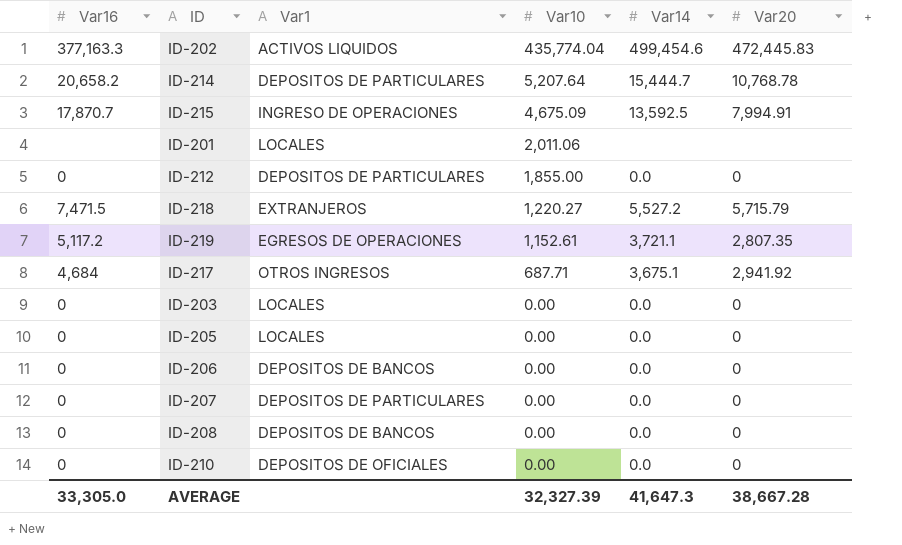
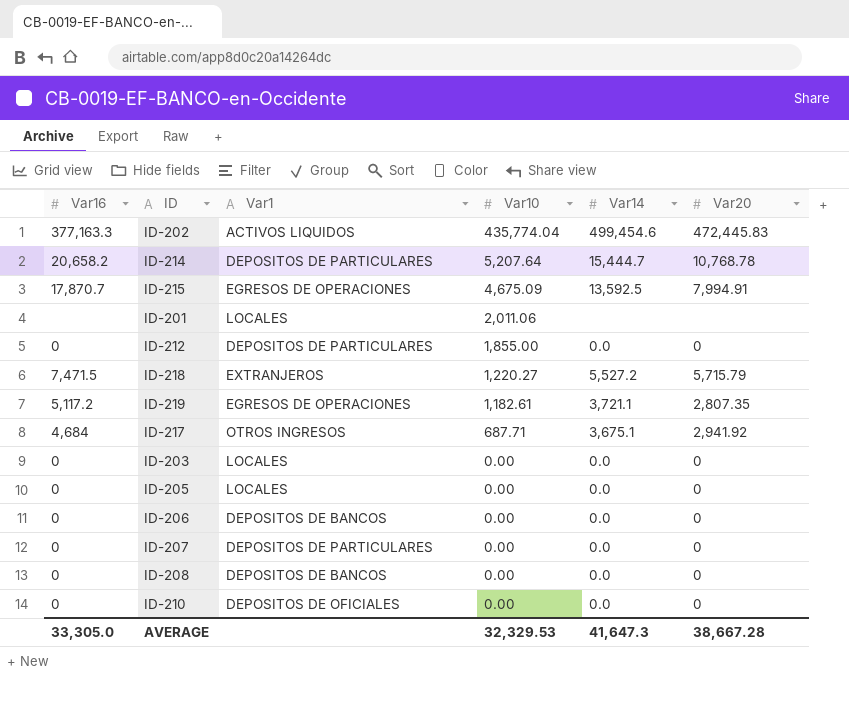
ID-215 | Var1: INGRESO DE OPERACIONES -> EGRESOS DE OPERACIONES
ID-219 | Var10: 1,152.61 -> 1,182.61
AVERAGE | Var10: 32,327.39 -> 32,329.53

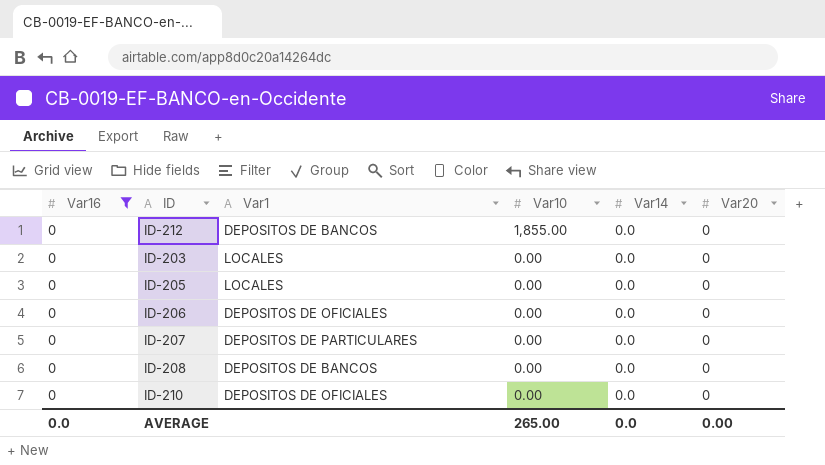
filter: none -> Var16 = 0
ID-212 | Var1: DEPOSITOS DE PARTICULARES -> DEPOSITOS DE BANCOS
ID-206 | Var1: DEPOSITOS DE BANCOS -> DEPOSITOS DE OFICIALES
AVERAGE | Var16: 33,305.0 -> 0.0
AVERAGE | Var10: 32,329.53 -> 265.00
AVERAGE | Var14: 41,647.3 -> 0.0
AVERAGE | Var20: 38,667.28 -> 0.00

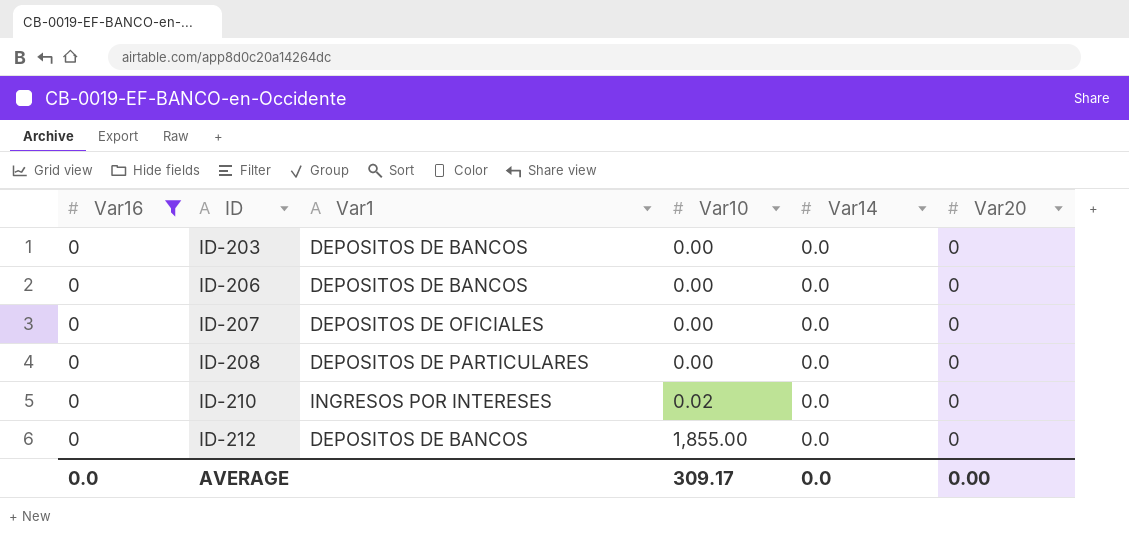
row order: Var10 descending -> ID ascending
row ID-205: 0 | LOCALES | 0.00 | 0.0 | 0 -> none
ID-203 | Var1: LOCALES -> DEPOSITOS DE BANCOS
ID-206 | Var1: DEPOSITOS DE OFICIALES -> DEPOSITOS DE BANCOS
ID-207 | Var1: DEPOSITOS DE PARTICULARES -> DEPOSITOS DE OFICIALES
ID-208 | Var1: DEPOSITOS DE BANCOS -> DEPOSITOS DE PARTICULARES
ID-210 | Var1: DEPOSITOS DE OFICIALES -> INGRESOS POR INTERESES
ID-210 | Var10: 0.00 -> 0.02
AVERAGE | Var10: 265.00 -> 309.17

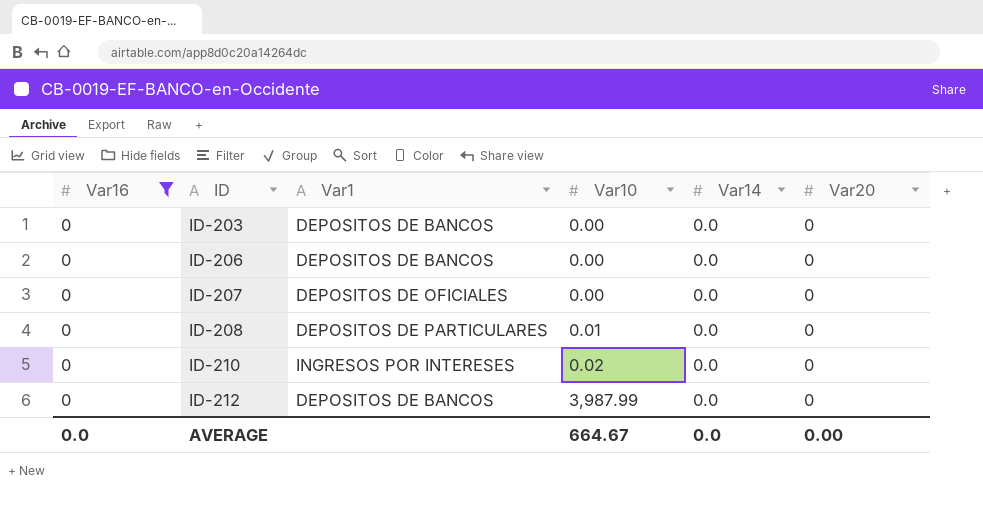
ID-208 | Var10: 0.00 -> 0.01
ID-212 | Var10: 1,855.00 -> 3,987.99
AVERAGE | Var10: 309.17 -> 664.67

